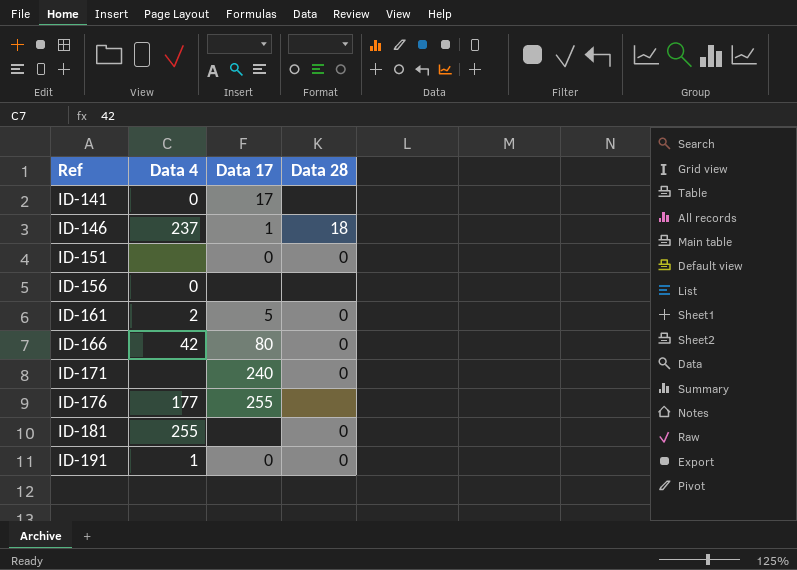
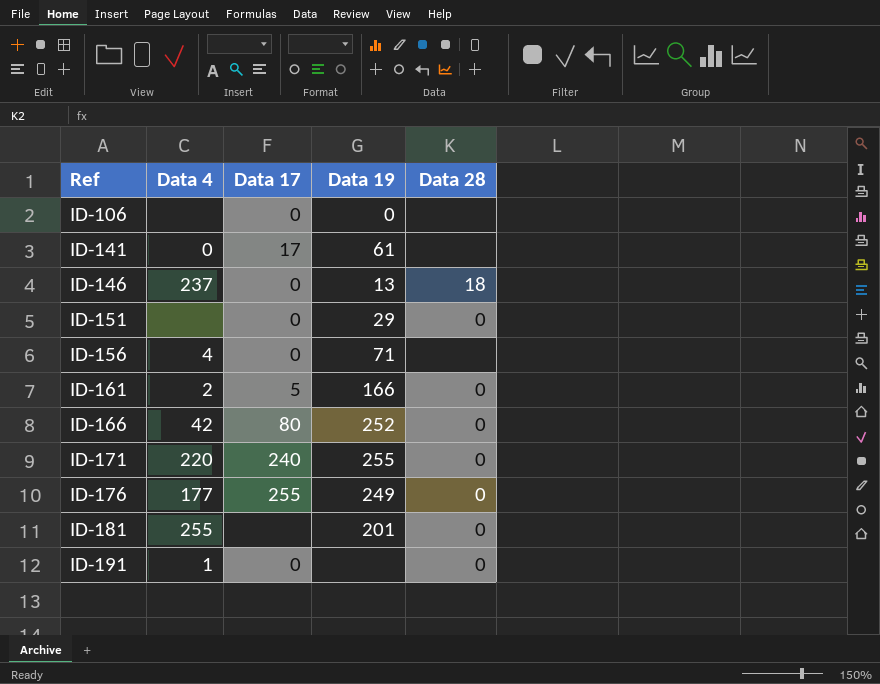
column Data 19 | position: none -> 4
row ID-106: none -> none | 0 | 0 | none
ID-146 | Data 17: 1 -> 0
ID-156 | Data 4: 0 -> 4
ID-156 | Data 17: none -> 0
ID-171 | Data 4: none -> 220
ID-176 | Data 28: none -> 0

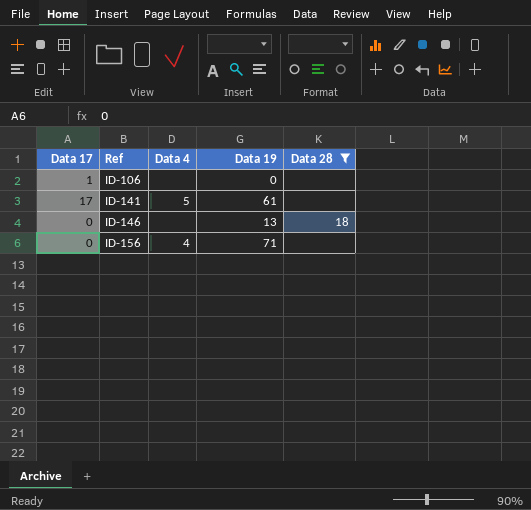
filter: none -> Data 28 != 0
column Data 17 | position: 3 -> 1
ID-106 | Data 17: 0 -> 1
ID-141 | Data 4: 0 -> 5
ID-146 | Data 4: 237 -> none

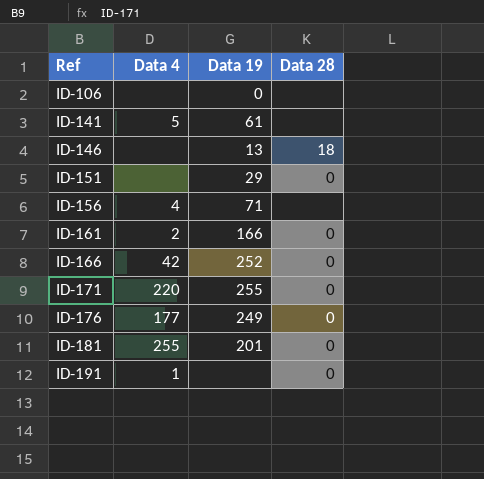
filter: Data 28 != 0 -> none
column Data 17 | position: 1 -> none

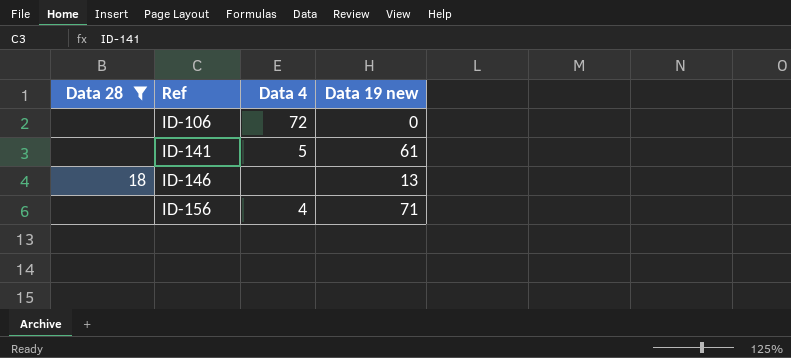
filter: none -> Data 28 != 0
column Data 28 | position: 4 -> 1
column name: Data 19 -> Data 19 new
ID-106 | Data 4: none -> 72

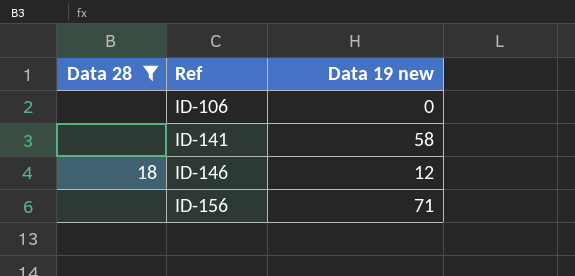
column Data 4 | position: 3 -> none
ID-141 | Data 19 new: 61 -> 58
ID-146 | Data 19 new: 13 -> 12

